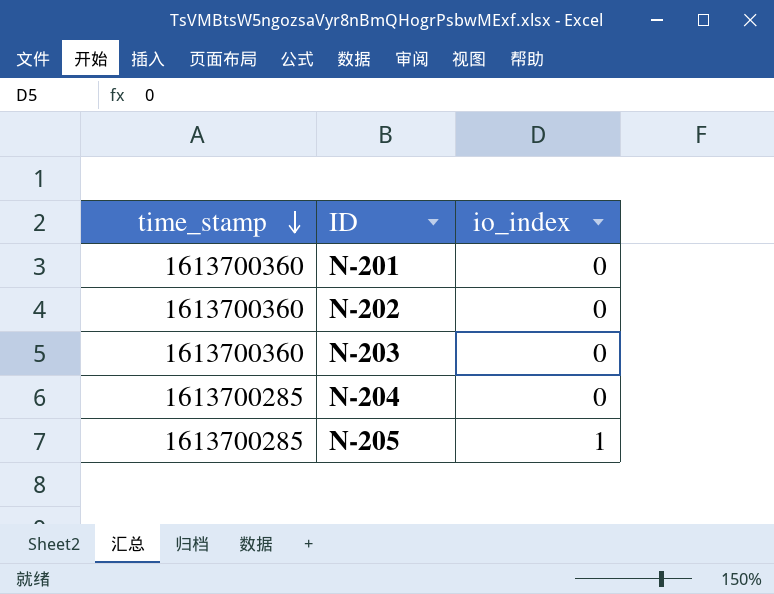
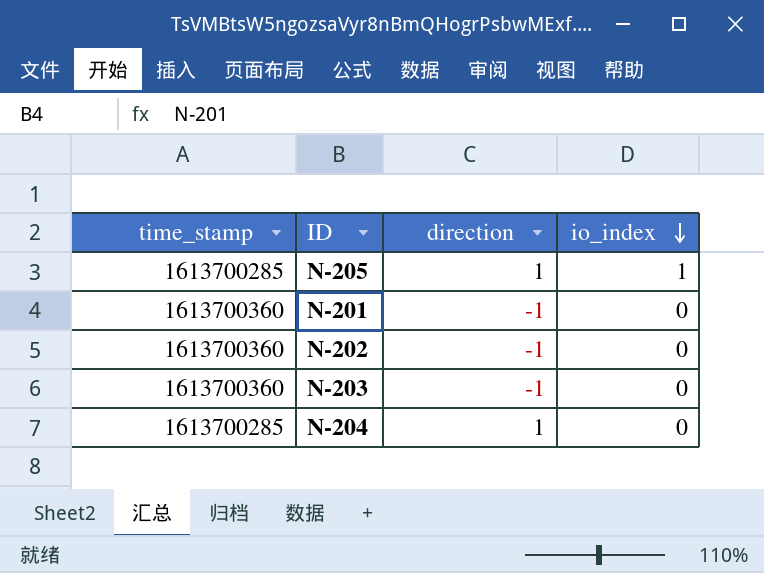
row order: time_stamp descending -> io_index descending
column direction | position: none -> 3

